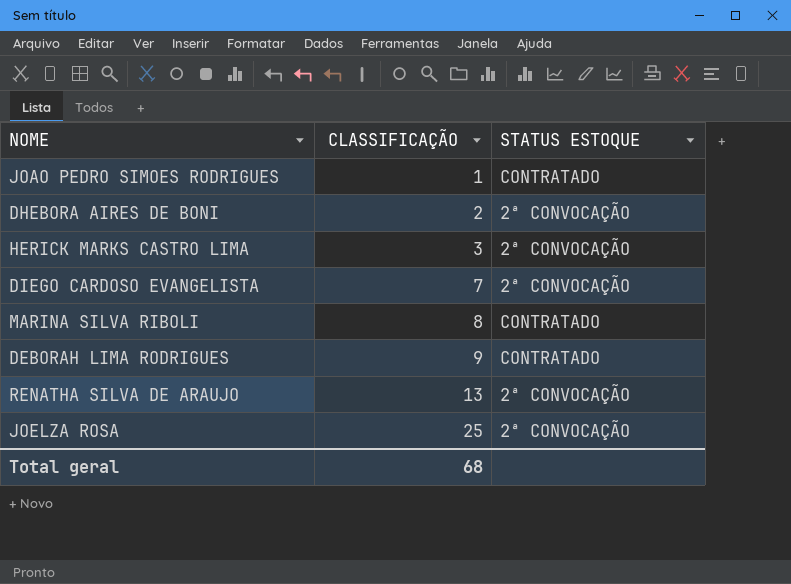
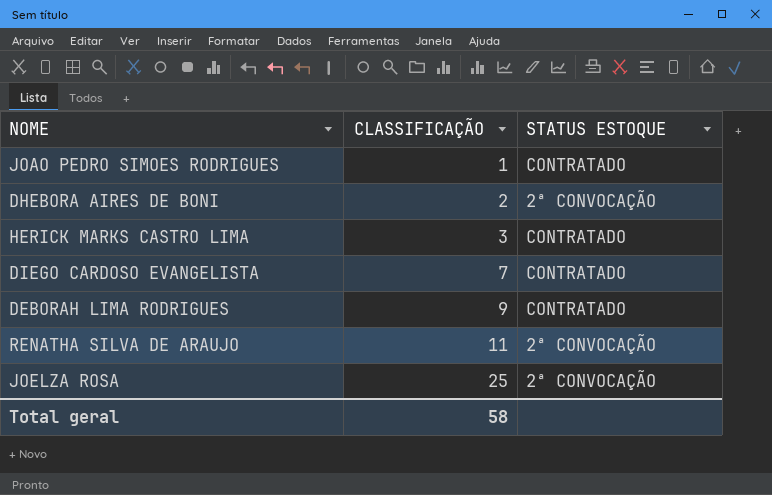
row MARINA SILVA RIBOLI: 8 | CONTRATADO -> none
HERICK MARKS CASTRO LIMA | STATUS ESTOQUE: 2ª CONVOCAÇÃO -> CONTRATADO
DIEGO CARDOSO EVANGELISTA | STATUS ESTOQUE: 2ª CONVOCAÇÃO -> CONTRATADO
RENATHA SILVA DE ARAUJO | CLASSIFICAÇÃO: 13 -> 11
Total geral | CLASSIFICAÇÃO: 68 -> 58

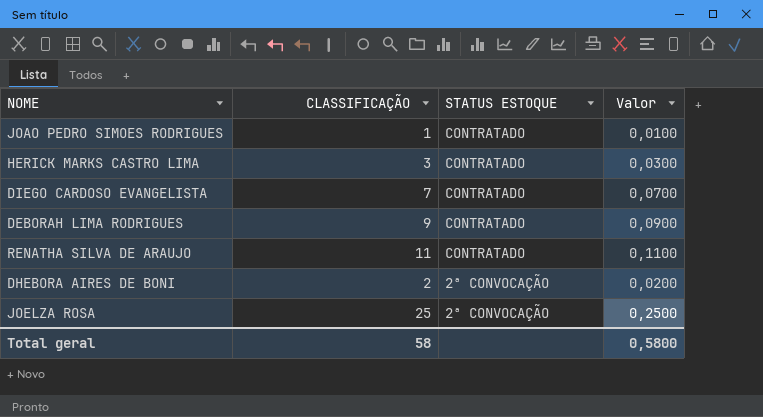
row order: CLASSIFICAÇÃO ascending -> STATUS ESTOQUE descending
column Valor | formula: none -> [CLASSIFICAÇÃO] * 0,01
RENATHA SILVA DE ARAUJO | STATUS ESTOQUE: 2ª CONVOCAÇÃO -> CONTRATADO

